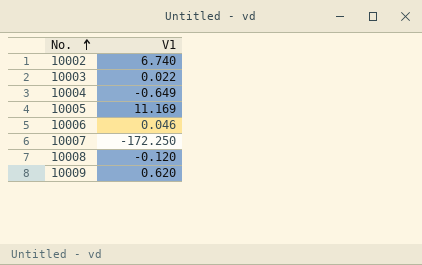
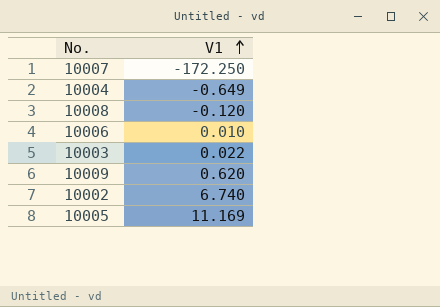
row order: No. ascending -> V1 ascending
10006 | V1: 0.046 -> 0.010

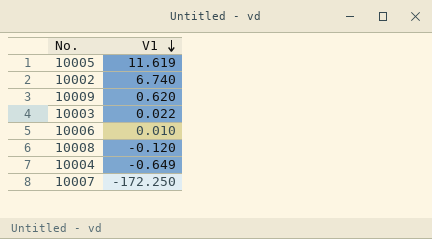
row order: V1 ascending -> V1 descending
10005 | V1: 11.169 -> 11.619

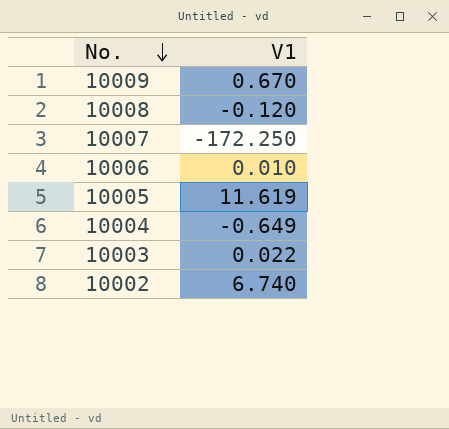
row order: V1 descending -> No. descending
10009 | V1: 0.620 -> 0.670

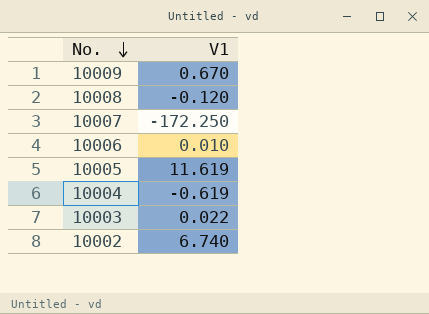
10004 | V1: -0.649 -> -0.619

